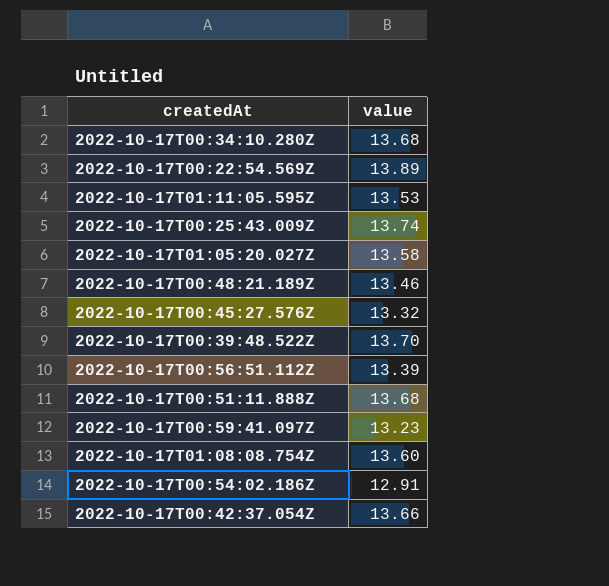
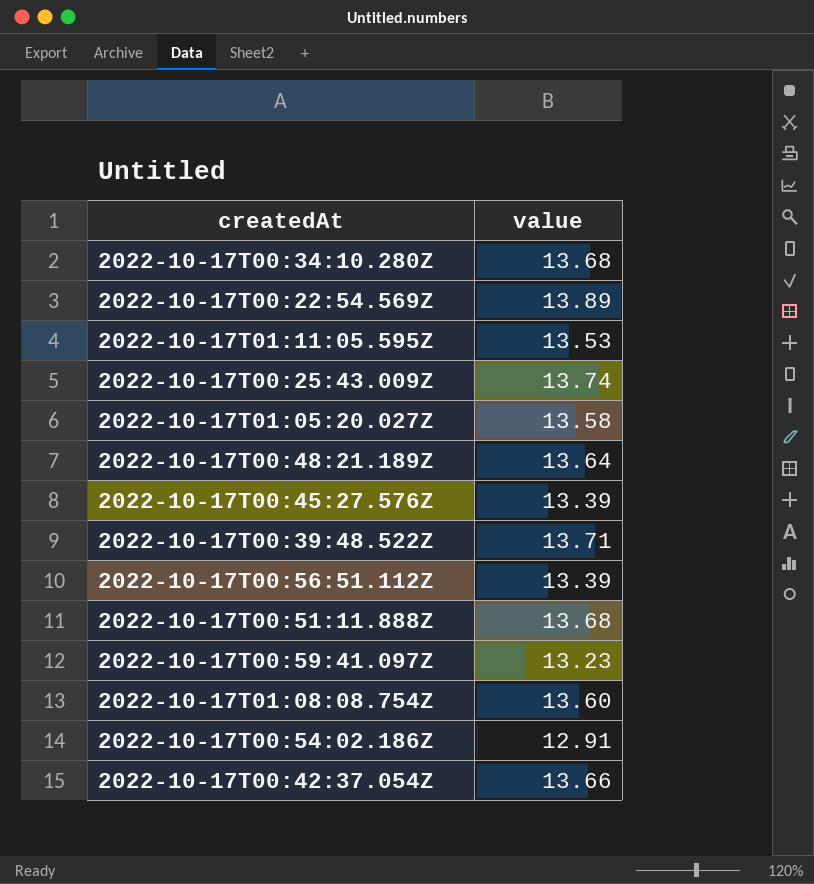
2022-10-17T00:48:21.189Z | value: 13.46 -> 13.64
2022-10-17T00:45:27.576Z | value: 13.32 -> 13.39
2022-10-17T00:39:48.522Z | value: 13.70 -> 13.71

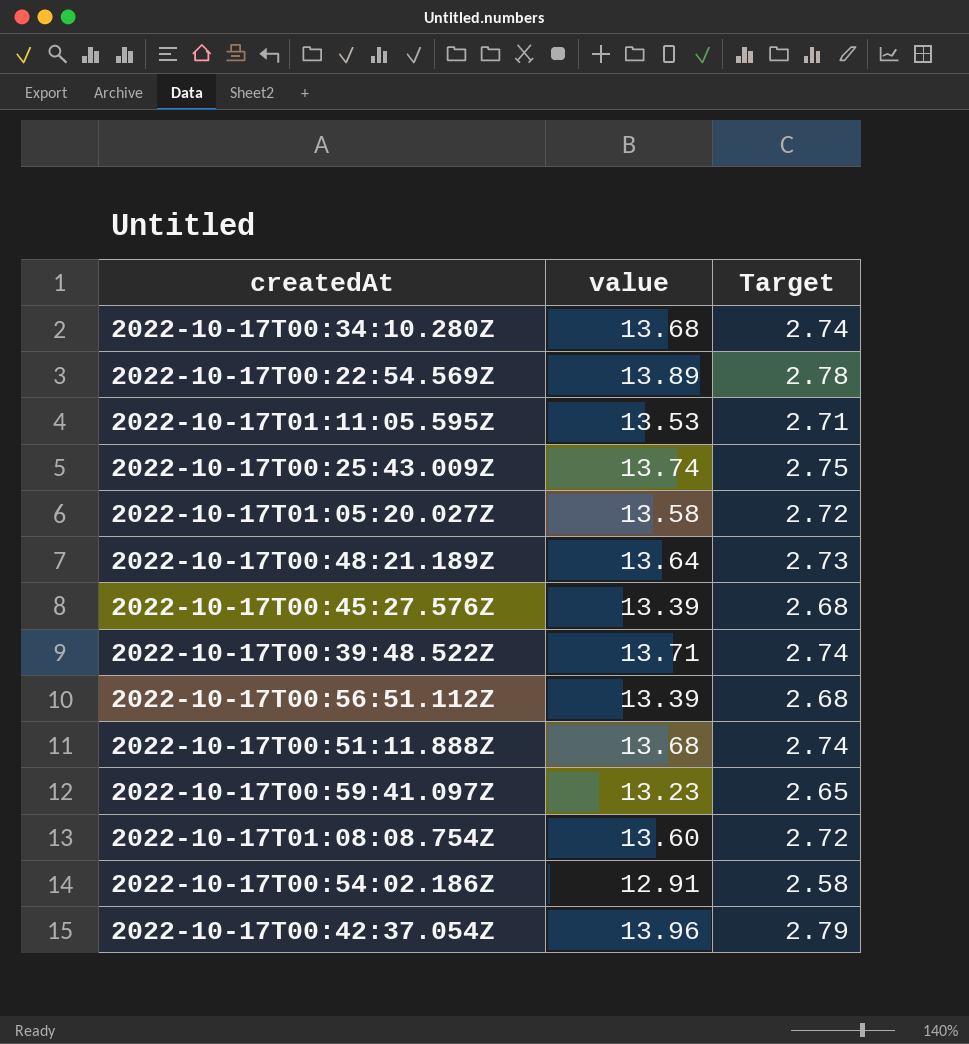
column Target | formula: none -> [value] * 0.2
2022-10-17T00:42:37.054Z | value: 13.66 -> 13.96

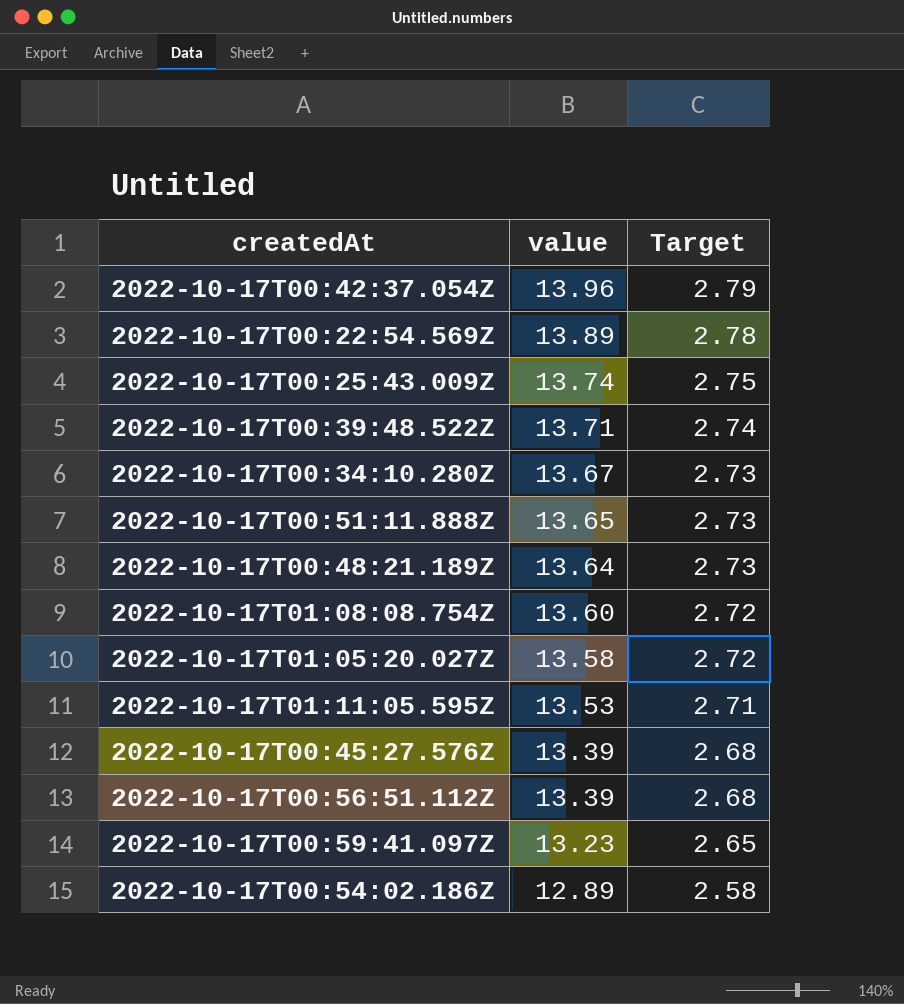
row order: none -> value descending
2022-10-17T00:34:10.280Z | value: 13.68 -> 13.67
2022-10-17T00:34:10.280Z | Target: 2.74 -> 2.73
2022-10-17T00:51:11.888Z | value: 13.68 -> 13.65
2022-10-17T00:51:11.888Z | Target: 2.74 -> 2.73
2022-10-17T00:54:02.186Z | value: 12.91 -> 12.89

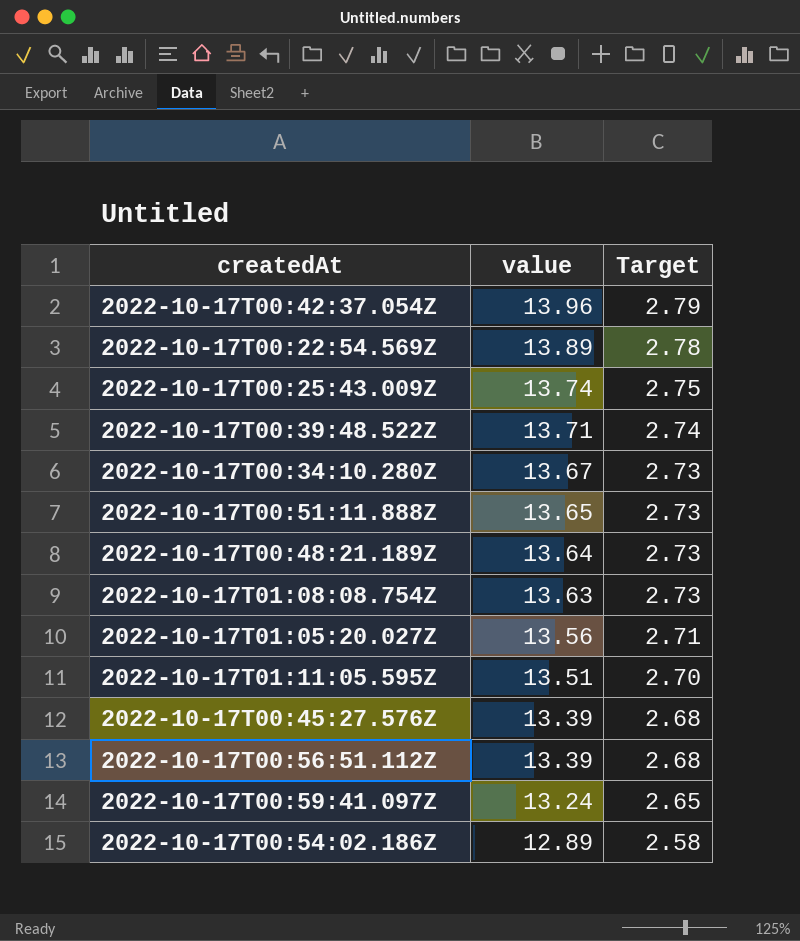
2022-10-17T01:08:08.754Z | value: 13.60 -> 13.63
2022-10-17T01:08:08.754Z | Target: 2.72 -> 2.73
2022-10-17T01:05:20.027Z | value: 13.58 -> 13.56
2022-10-17T01:05:20.027Z | Target: 2.72 -> 2.71
2022-10-17T01:11:05.595Z | value: 13.53 -> 13.51
2022-10-17T01:11:05.595Z | Target: 2.71 -> 2.70
2022-10-17T00:59:41.097Z | value: 13.23 -> 13.24

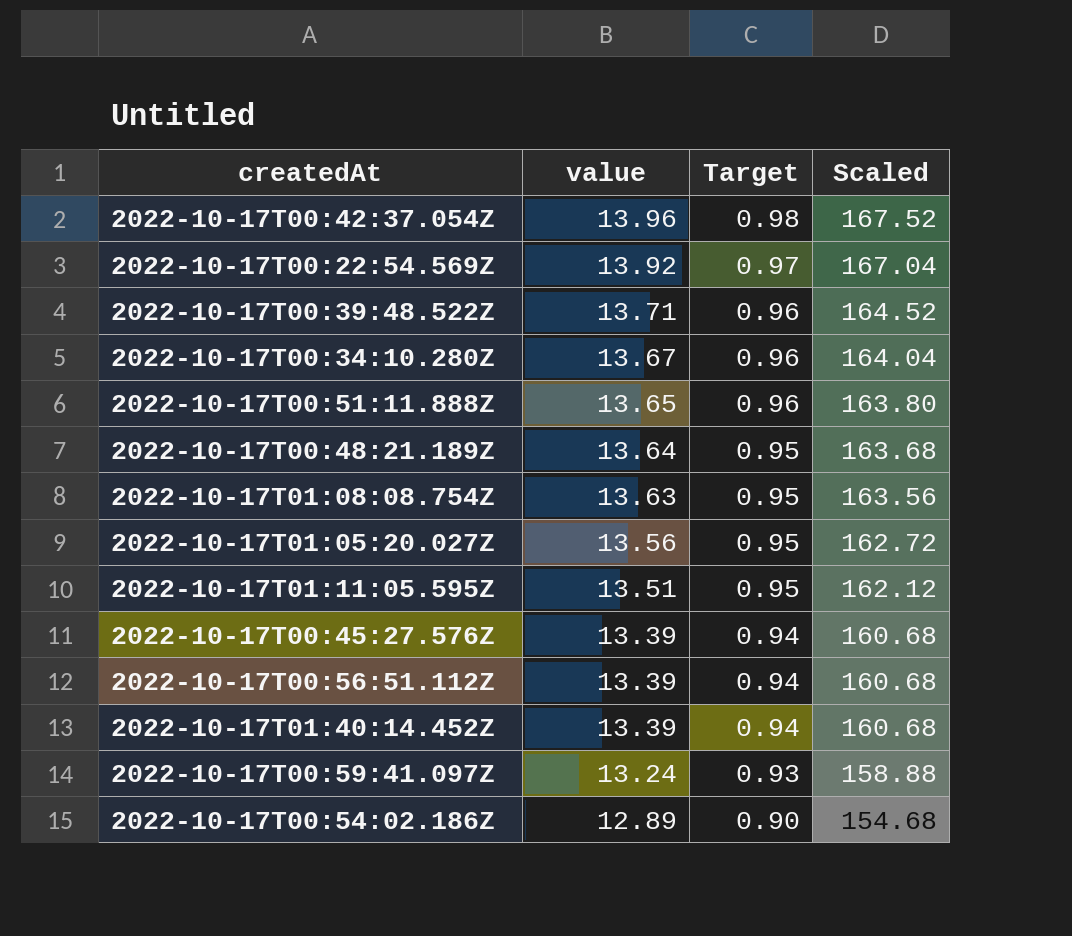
column Target | formula: [value] * 0.2 -> [value] * 0.07
column Scaled | formula: none -> [value] * 12
row 2022-10-17T00:25:43.009Z: 13.74 | 2.75 -> none
2022-10-17T00:22:54.569Z | value: 13.89 -> 13.92
row 2022-10-17T01:40:14.452Z: none -> 13.39 | 0.94 | 160.68

